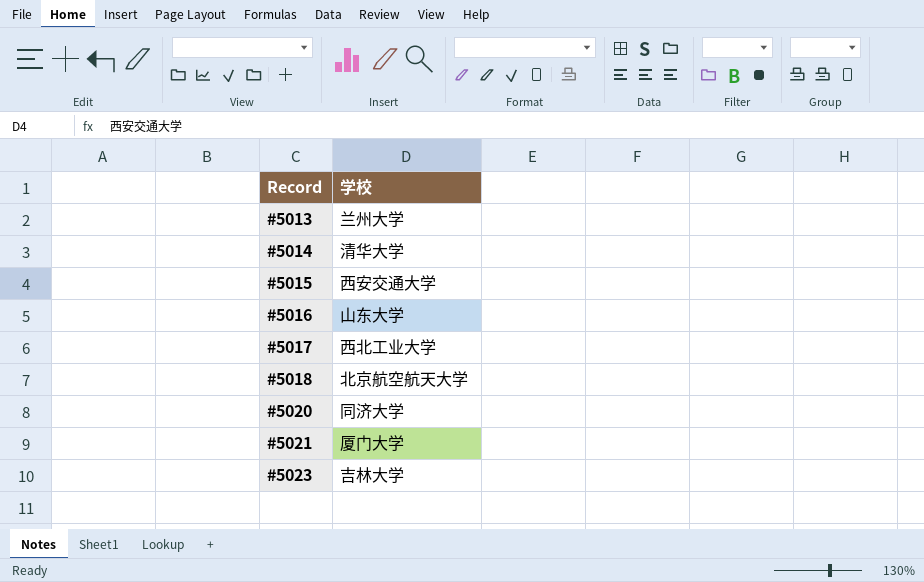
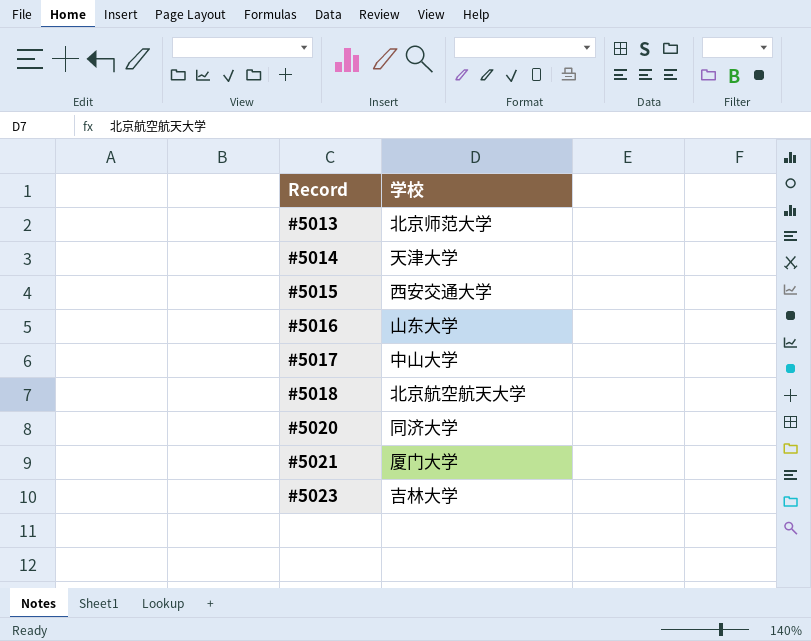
#5013 | 学校: 兰州大学 -> 北京师范大学
#5014 | 学校: 清华大学 -> 天津大学
#5017 | 学校: 西北工业大学 -> 中山大学

